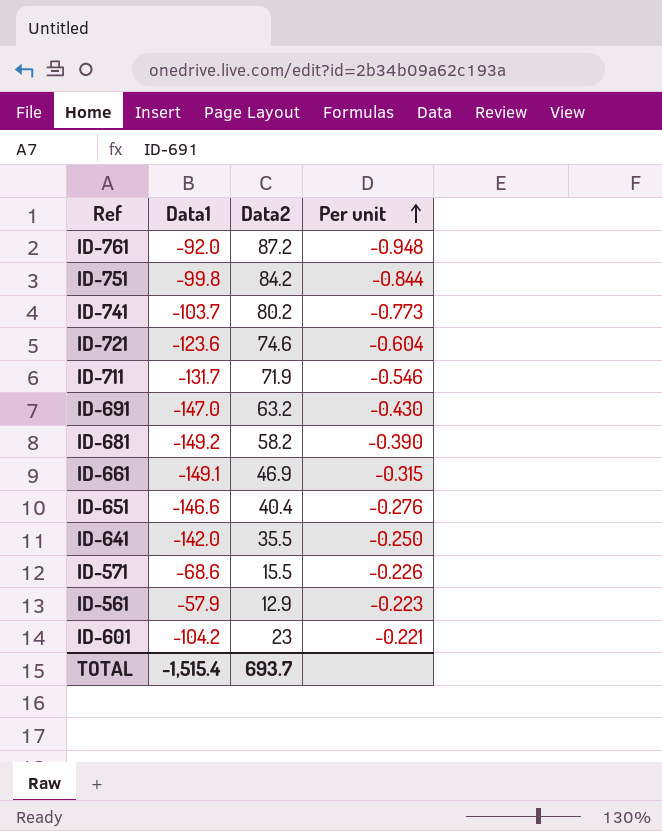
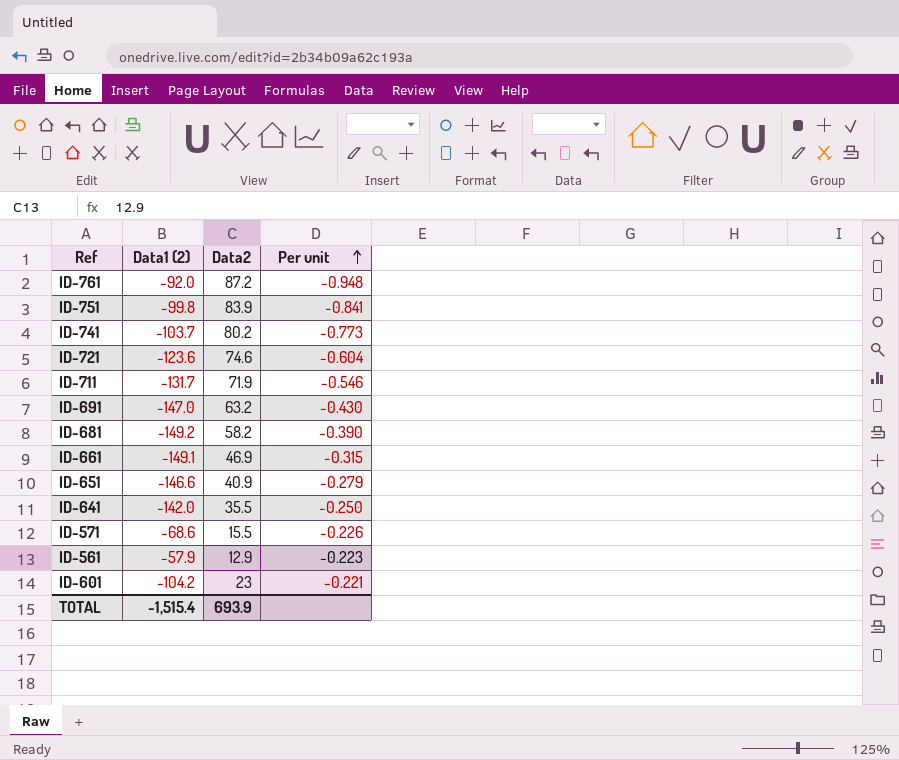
column name: Data1 -> Data1 (2)
ID-751 | Data2: 84.2 -> 83.9
ID-751 | Per unit: -0.844 -> -0.841
ID-651 | Data2: 40.4 -> 40.9
ID-651 | Per unit: -0.276 -> -0.279
TOTAL | Data2: 693.7 -> 693.9

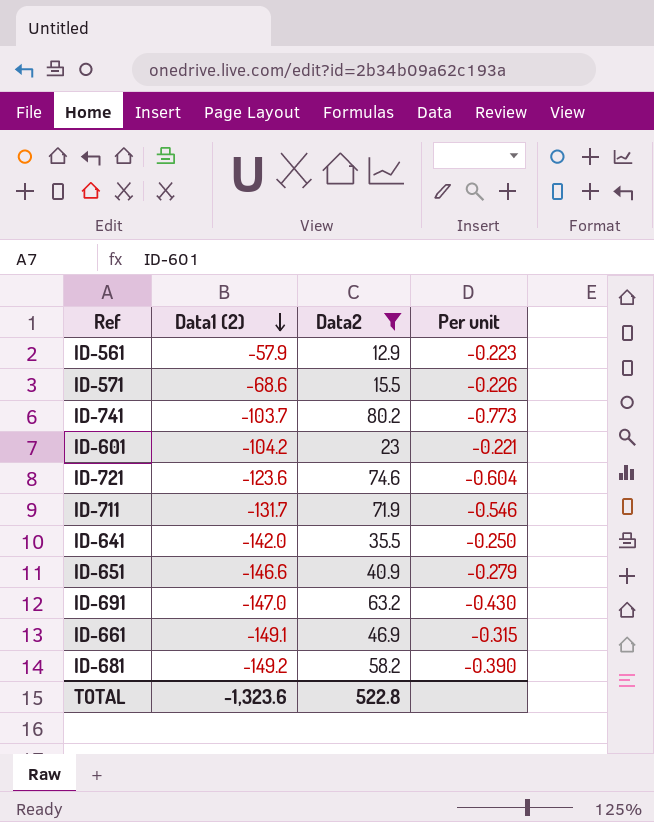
filter: none -> Data2 <= 80.2
row order: Per unit ascending -> Data1 (2) descending
TOTAL | Data1 (2): -1,515.4 -> -1,323.6
TOTAL | Data2: 693.9 -> 522.8

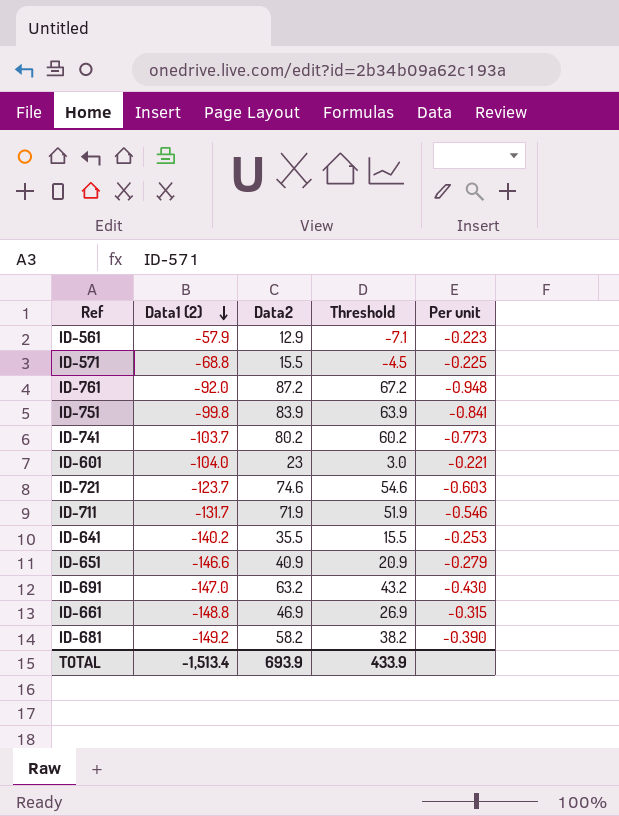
filter: Data2 <= 80.2 -> none
column Threshold | formula: none -> [Data2] - 20
ID-571 | Data1 (2): -68.6 -> -68.8
ID-571 | Per unit: -0.226 -> -0.225
ID-601 | Data1 (2): -104.2 -> -104.0
ID-721 | Data1 (2): -123.6 -> -123.7
ID-721 | Per unit: -0.604 -> -0.603
ID-641 | Data1 (2): -142.0 -> -140.2
ID-641 | Per unit: -0.250 -> -0.253
ID-661 | Data1 (2): -149.1 -> -148.8
TOTAL | Data1 (2): -1,323.6 -> -1,513.4
TOTAL | Data2: 522.8 -> 693.9

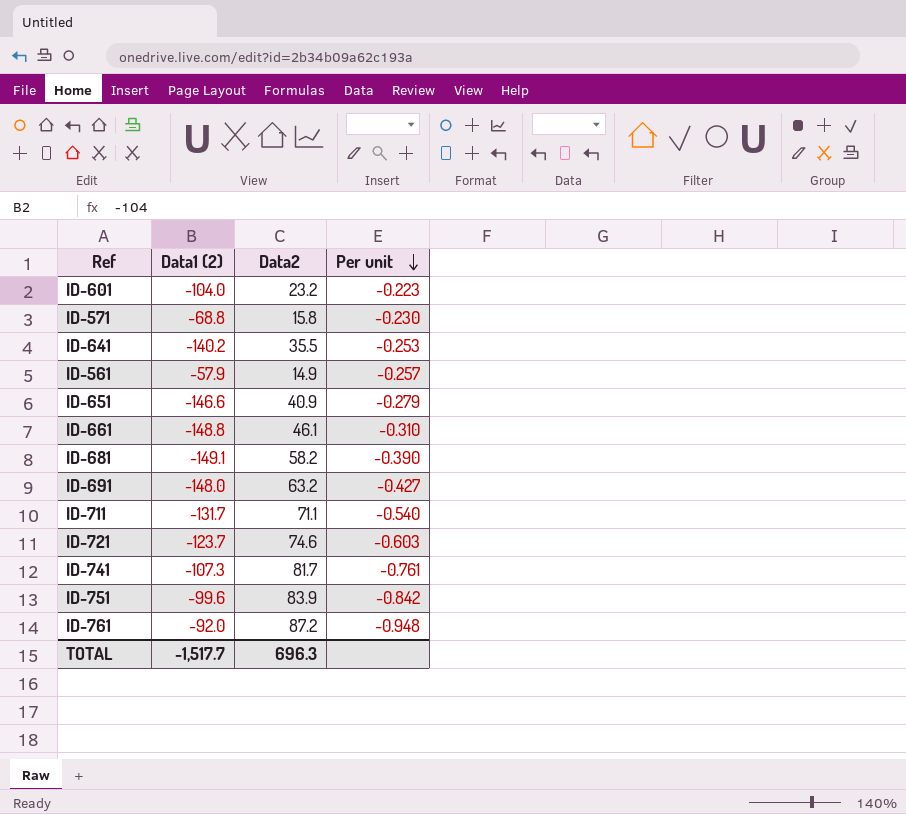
row order: Data1 (2) descending -> Per unit descending
column Threshold | formula: [Data2] - 20 -> none
ID-601 | Data2: 23 -> 23.2
ID-601 | Per unit: -0.221 -> -0.223
ID-571 | Data2: 15.5 -> 15.8
ID-571 | Per unit: -0.225 -> -0.230
ID-561 | Data2: 12.9 -> 14.9
ID-561 | Per unit: -0.223 -> -0.257
ID-661 | Data2: 46.9 -> 46.1
ID-661 | Per unit: -0.315 -> -0.310
ID-681 | Data1 (2): -149.2 -> -149.1
ID-691 | Data1 (2): -147.0 -> -148.0
ID-691 | Per unit: -0.430 -> -0.427
ID-711 | Data2: 71.9 -> 71.1
ID-711 | Per unit: -0.546 -> -0.540
ID-741 | Data1 (2): -103.7 -> -107.3
ID-741 | Data2: 80.2 -> 81.7
ID-741 | Per unit: -0.773 -> -0.761
ID-751 | Data1 (2): -99.8 -> -99.6
ID-751 | Per unit: -0.841 -> -0.842
TOTAL | Data1 (2): -1,513.4 -> -1,517.7
TOTAL | Data2: 693.9 -> 696.3

